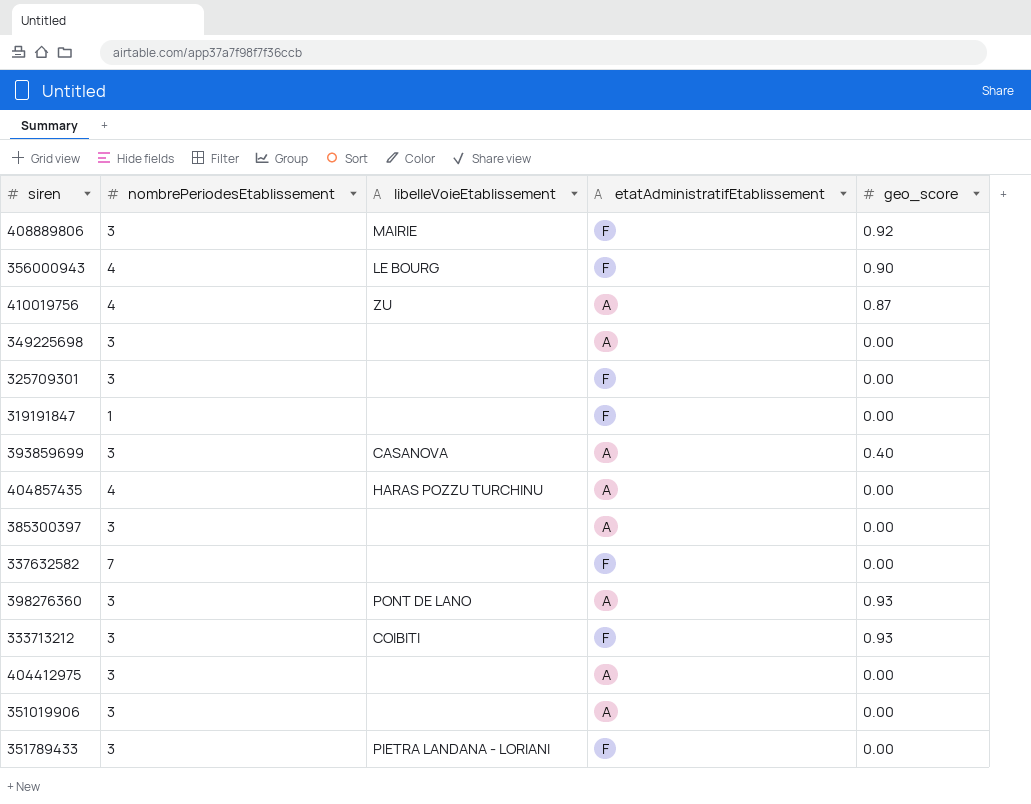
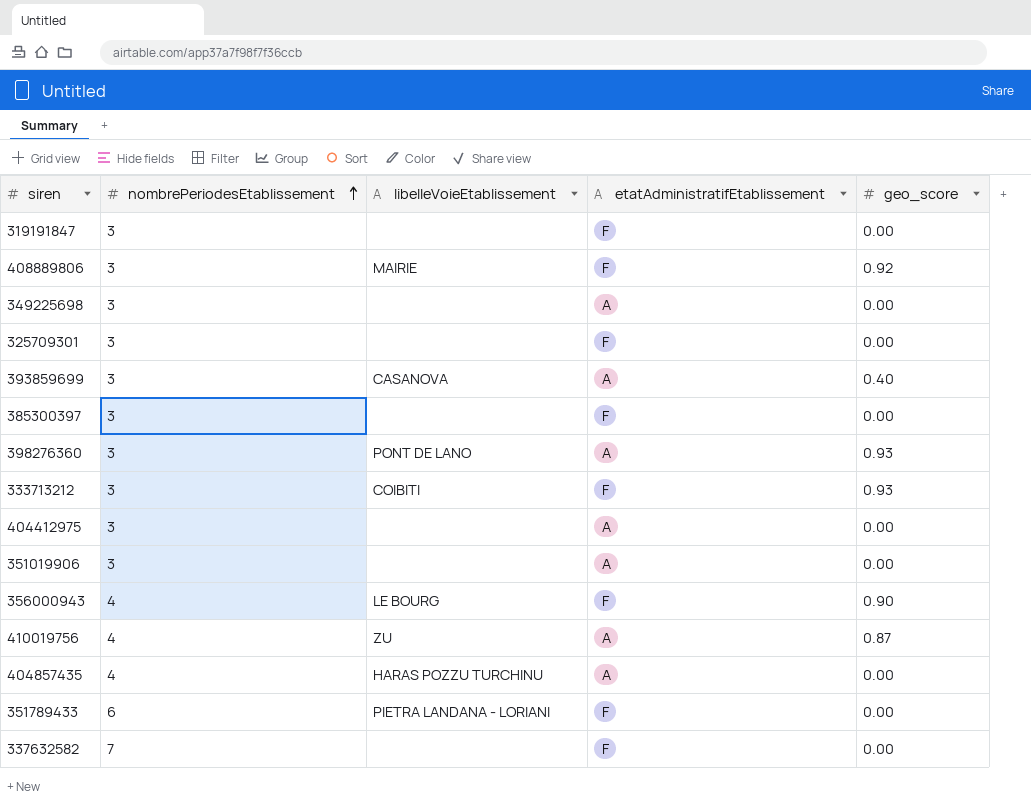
row order: none -> nombrePeriodesEtablissement ascending
319191847 | nombrePeriodesEtablissement: 1 -> 3
385300397 | etatAdministratifEtablissement: A -> F
351789433 | nombrePeriodesEtablissement: 3 -> 6

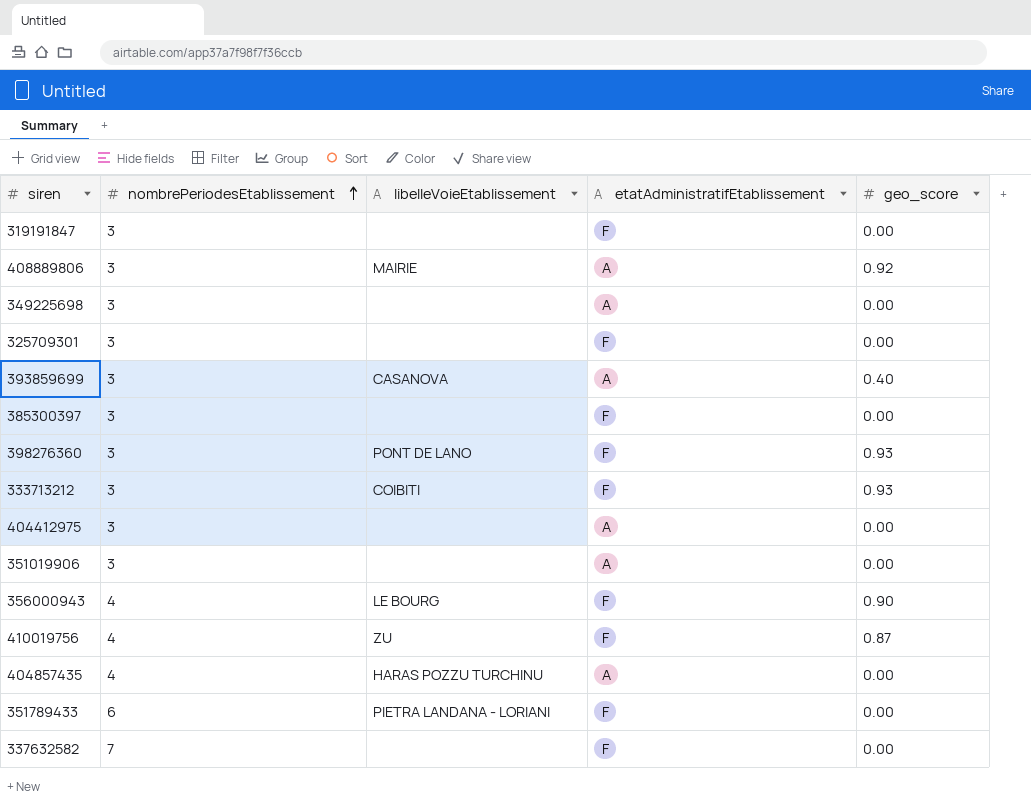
408889806 | etatAdministratifEtablissement: F -> A
398276360 | etatAdministratifEtablissement: A -> F
410019756 | etatAdministratifEtablissement: A -> F

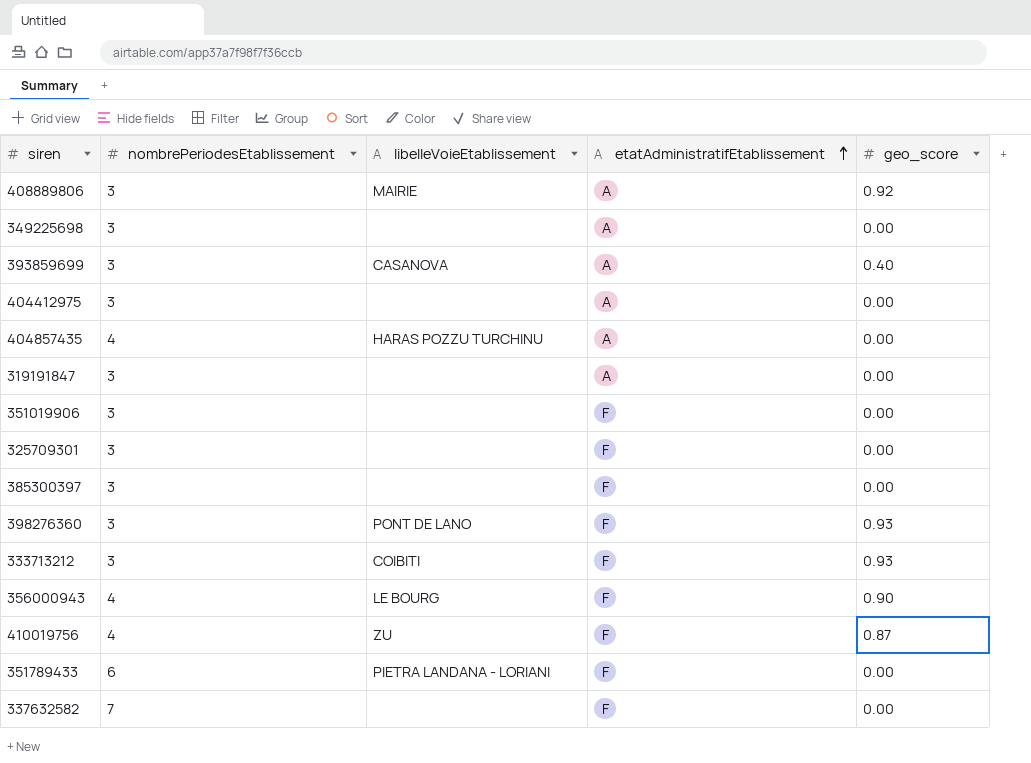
row order: nombrePeriodesEtablissement ascending -> etatAdministratifEtablissement ascending
319191847 | etatAdministratifEtablissement: F -> A
351019906 | etatAdministratifEtablissement: A -> F

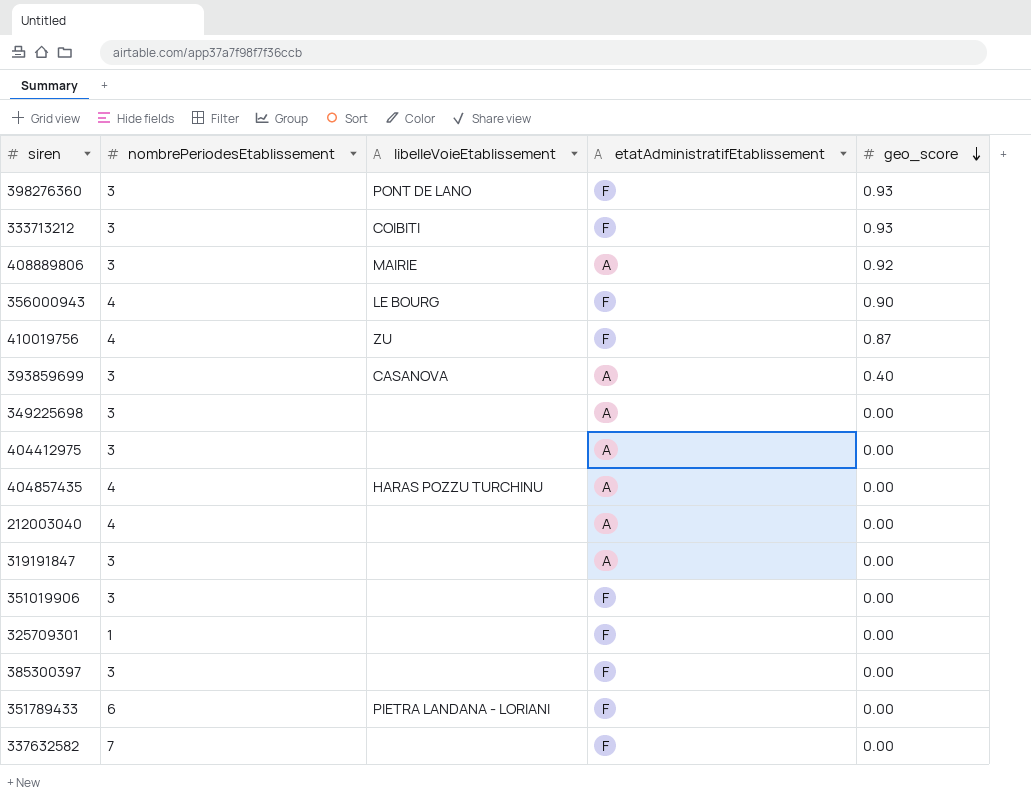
row order: etatAdministratifEtablissement ascending -> geo_score descending
row 212003040: none -> 4 | none | A | 0.00
325709301 | nombrePeriodesEtablissement: 3 -> 1

